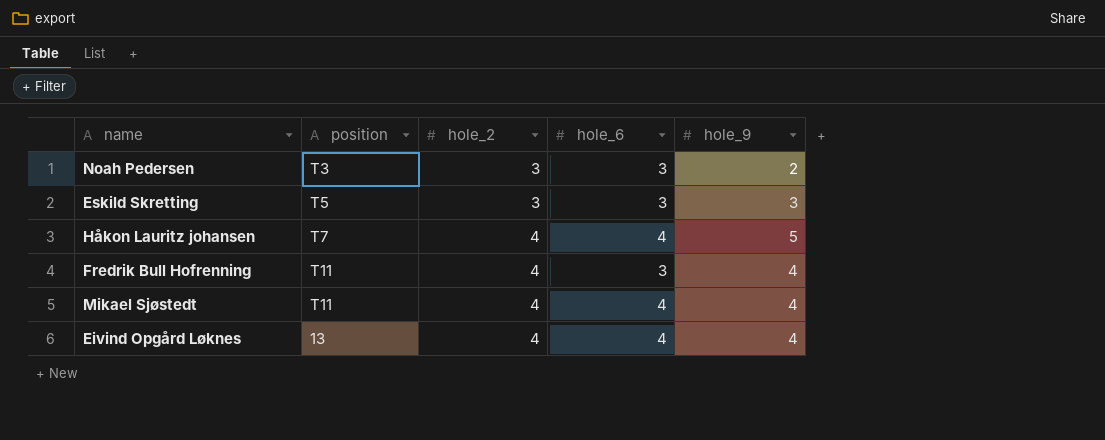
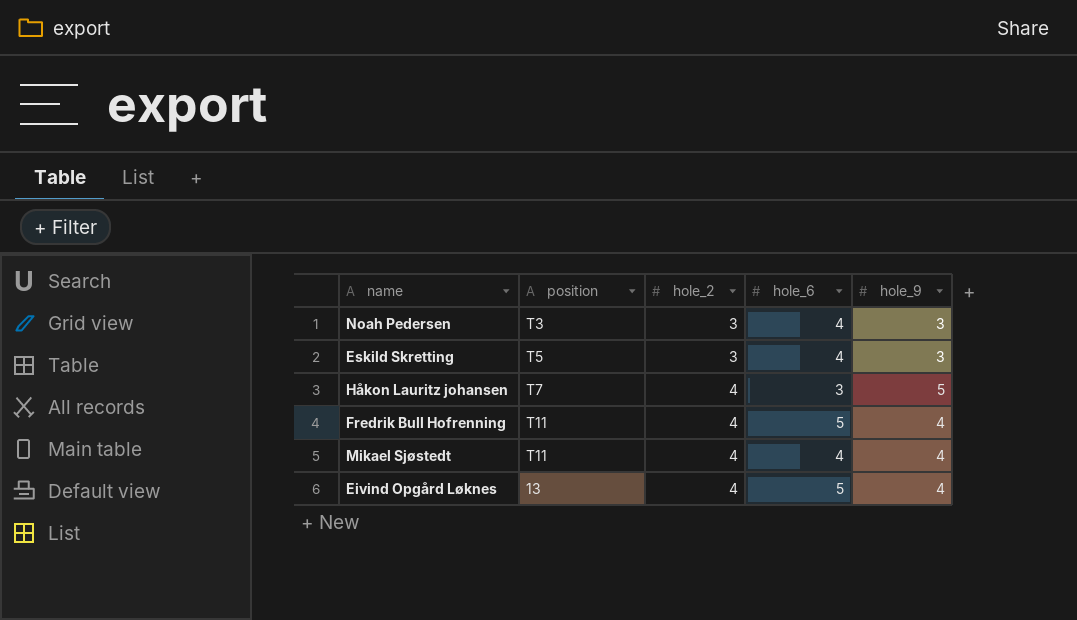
Noah Pedersen | hole_6: 3 -> 4
Noah Pedersen | hole_9: 2 -> 3
Eskild Skretting | hole_6: 3 -> 4
Håkon Lauritz johansen | hole_6: 4 -> 3
Fredrik Bull Hofrenning | hole_6: 3 -> 5
Eivind Opgård Løknes | hole_6: 4 -> 5

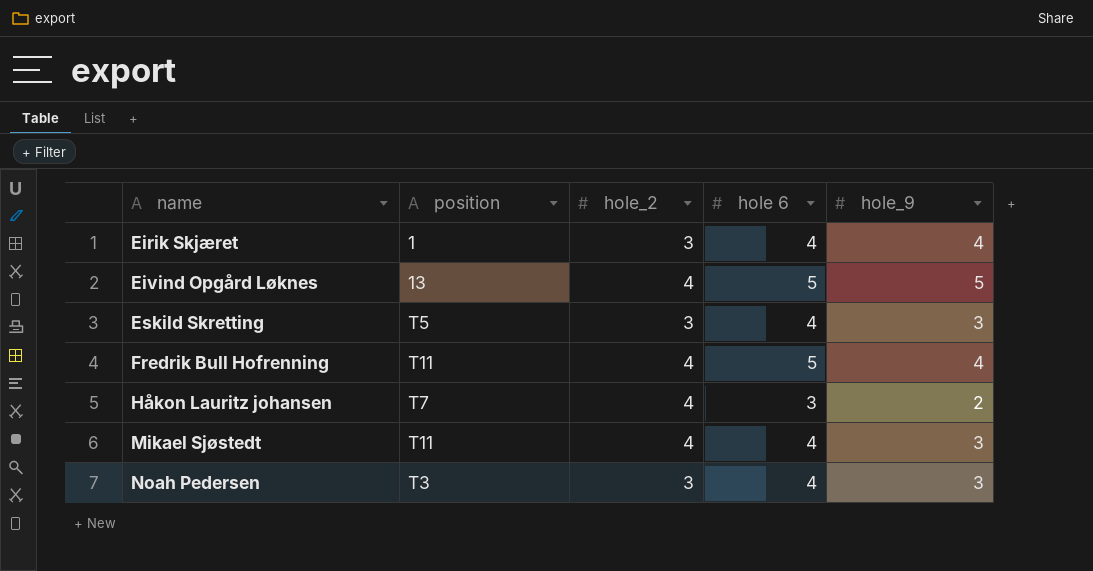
row order: hole_2 ascending -> name ascending
column name: hole_6 -> hole 6
row Eirik Skjæret: none -> 1 | 3 | 4 | 4
Eivind Opgård Løknes | hole_9: 4 -> 5
Håkon Lauritz johansen | hole_9: 5 -> 2
Mikael Sjøstedt | hole_9: 4 -> 3

